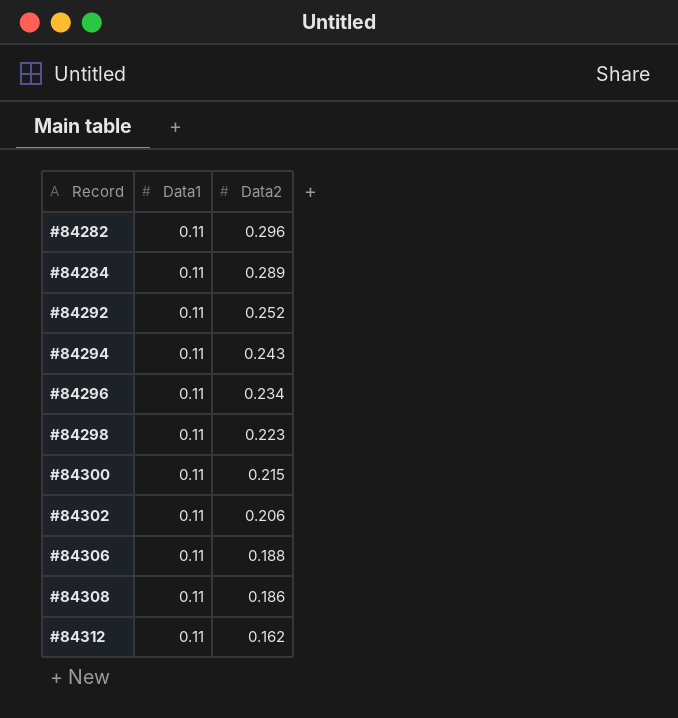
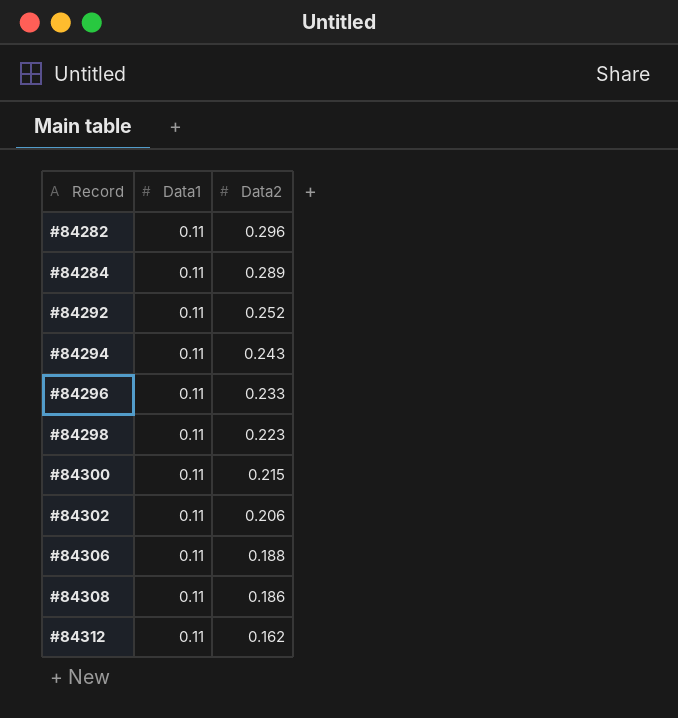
#84296 | Data2: 0.234 -> 0.233

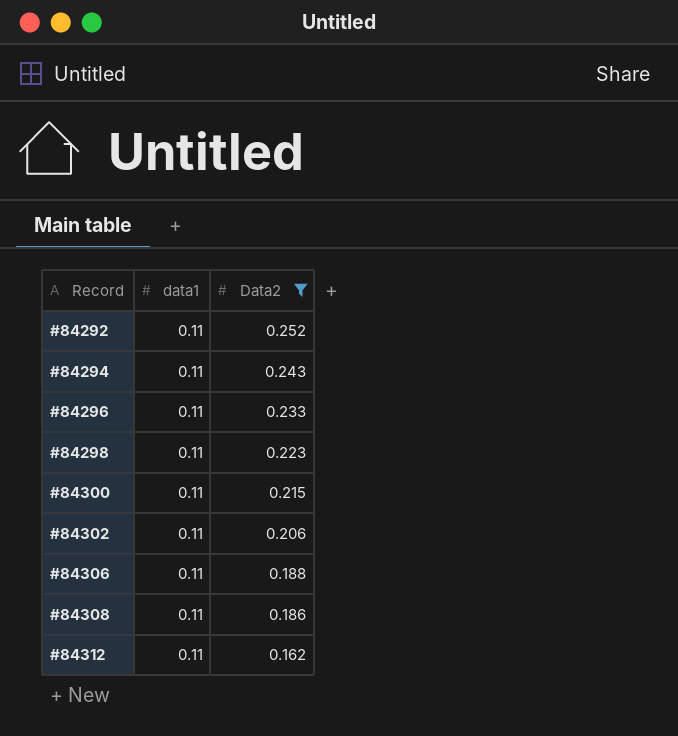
filter: none -> Data2 <= 0.252
column name: Data1 -> data1

